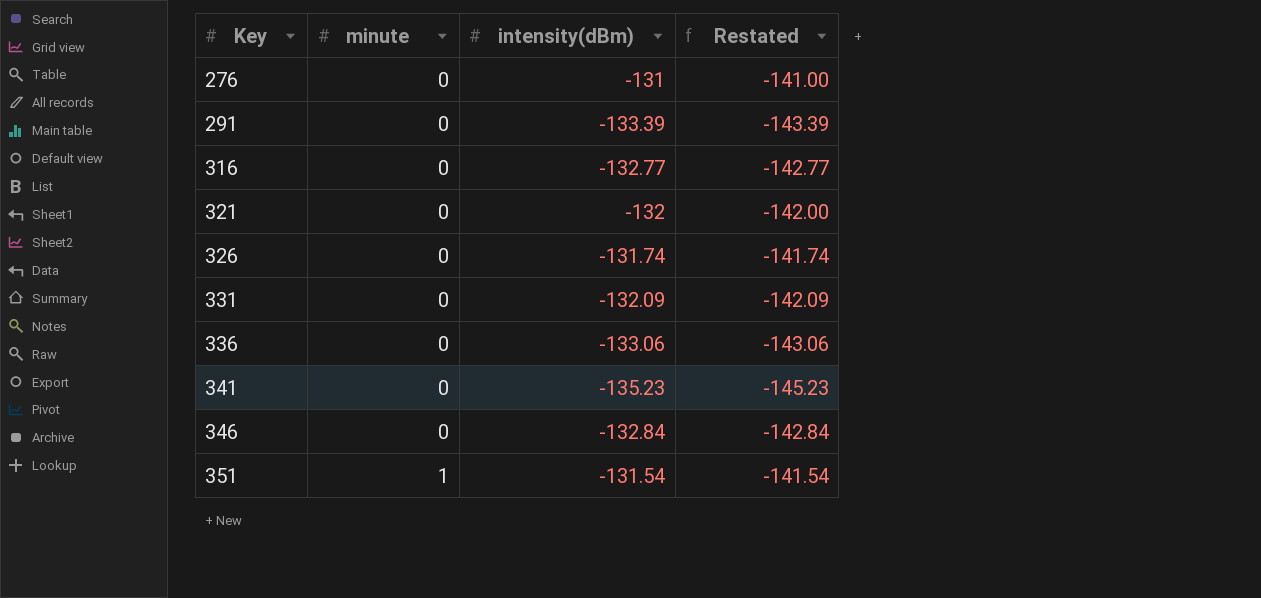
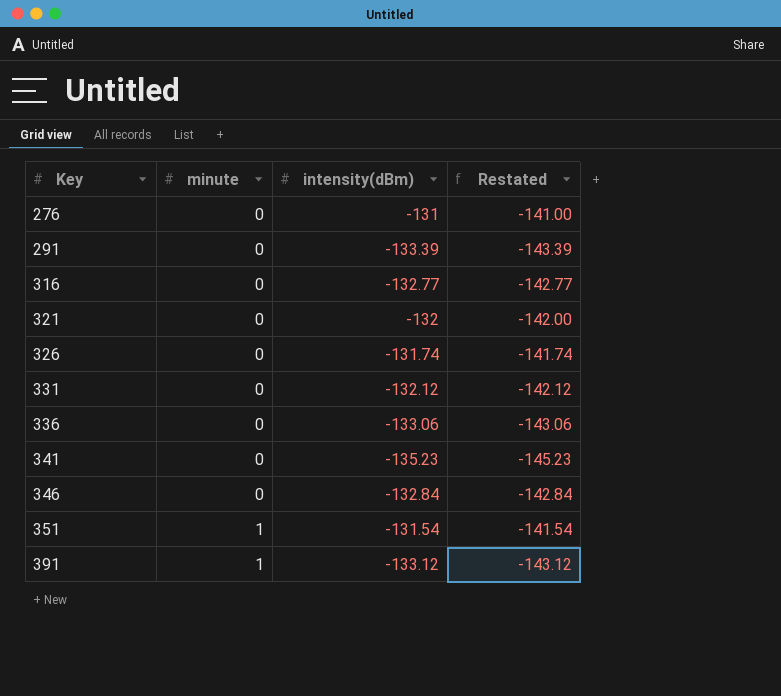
331 | intensity(dBm): -132.09 -> -132.12
331 | Restated: -142.09 -> -142.12
row 391: none -> 1 | -133.12 | -143.12

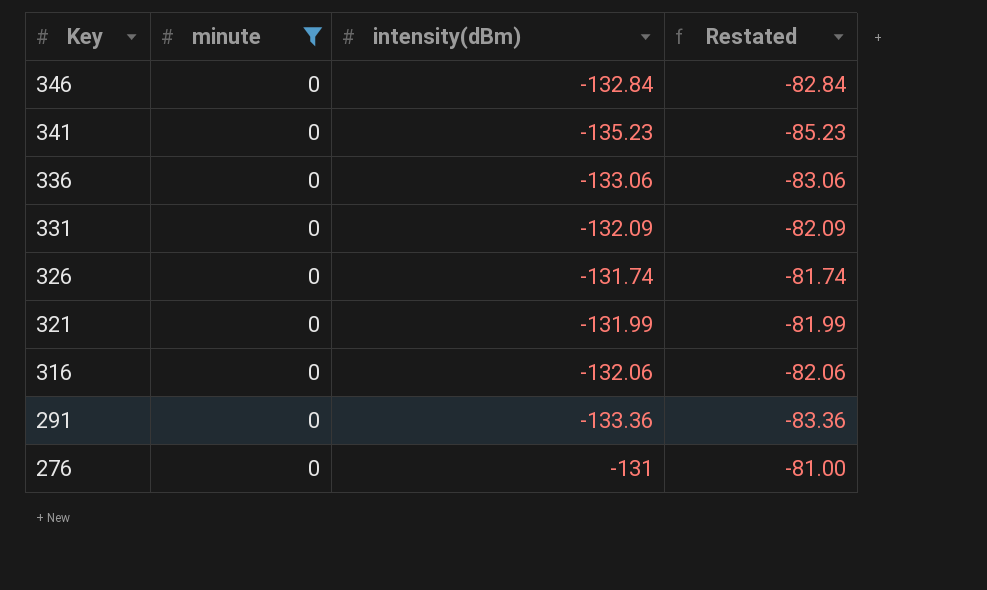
filter: none -> minute = 0
row order: Key ascending -> Key descending
column Restated | formula: [intensity(dBm)] - 10 -> [intensity(dBm)] + 50
331 | intensity(dBm): -132.12 -> -132.09
321 | intensity(dBm): -132 -> -131.99
316 | intensity(dBm): -132.77 -> -132.06
291 | intensity(dBm): -133.39 -> -133.36

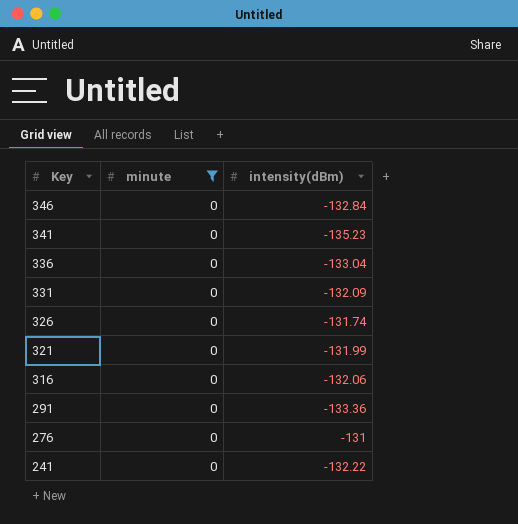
column Restated | formula: [intensity(dBm)] + 50 -> none
336 | intensity(dBm): -133.06 -> -133.04
row 241: none -> 0 | -132.22

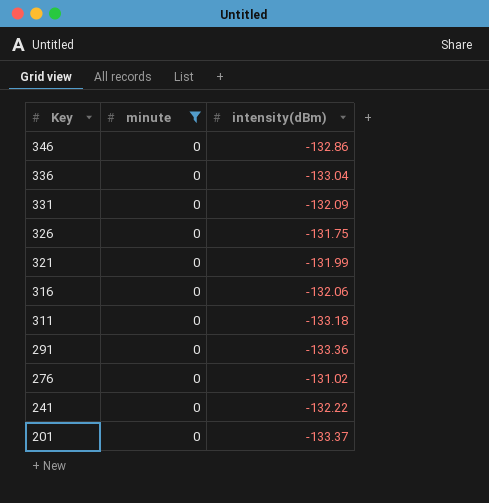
row 341: 0 | -135.23 -> none
346 | intensity(dBm): -132.84 -> -132.86
326 | intensity(dBm): -131.74 -> -131.75
row 311: none -> 0 | -133.18
276 | intensity(dBm): -131 -> -131.02
row 201: none -> 0 | -133.37

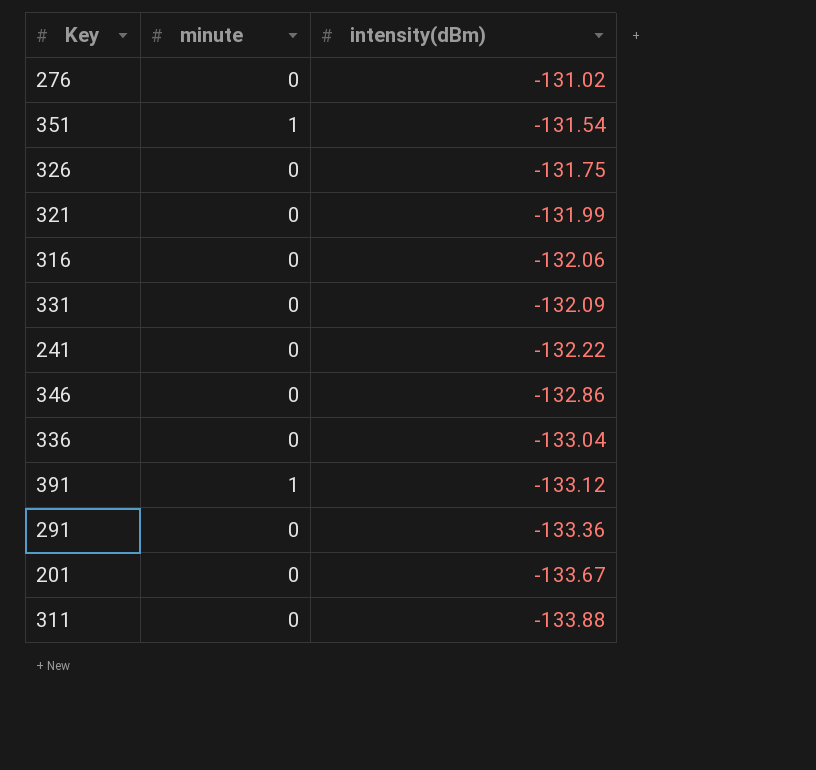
filter: minute = 0 -> none
row order: Key descending -> intensity(dBm) descending
201 | intensity(dBm): -133.37 -> -133.67
311 | intensity(dBm): -133.18 -> -133.88

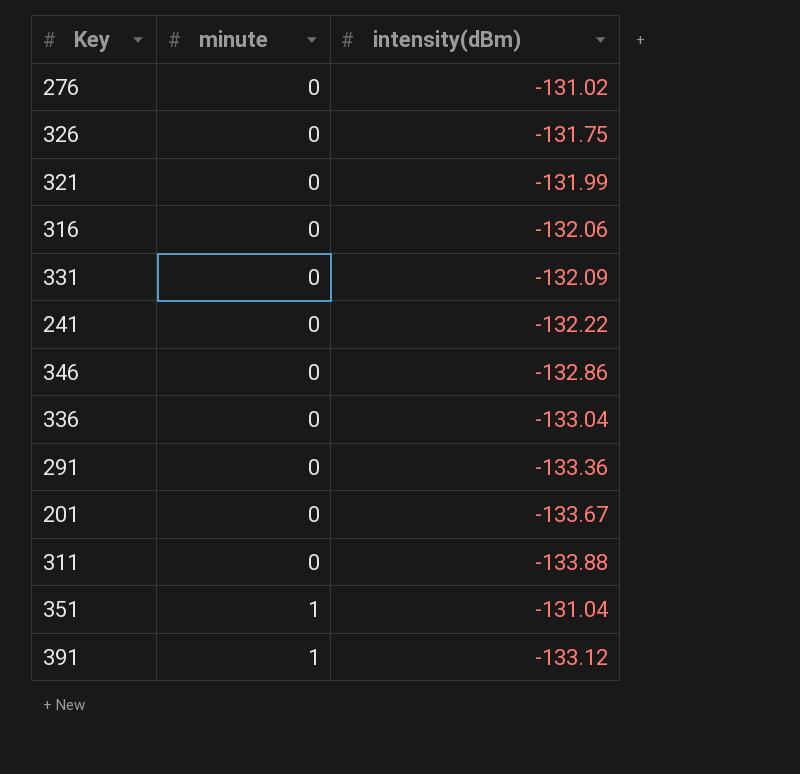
row order: intensity(dBm) descending -> minute ascending
351 | intensity(dBm): -131.54 -> -131.04

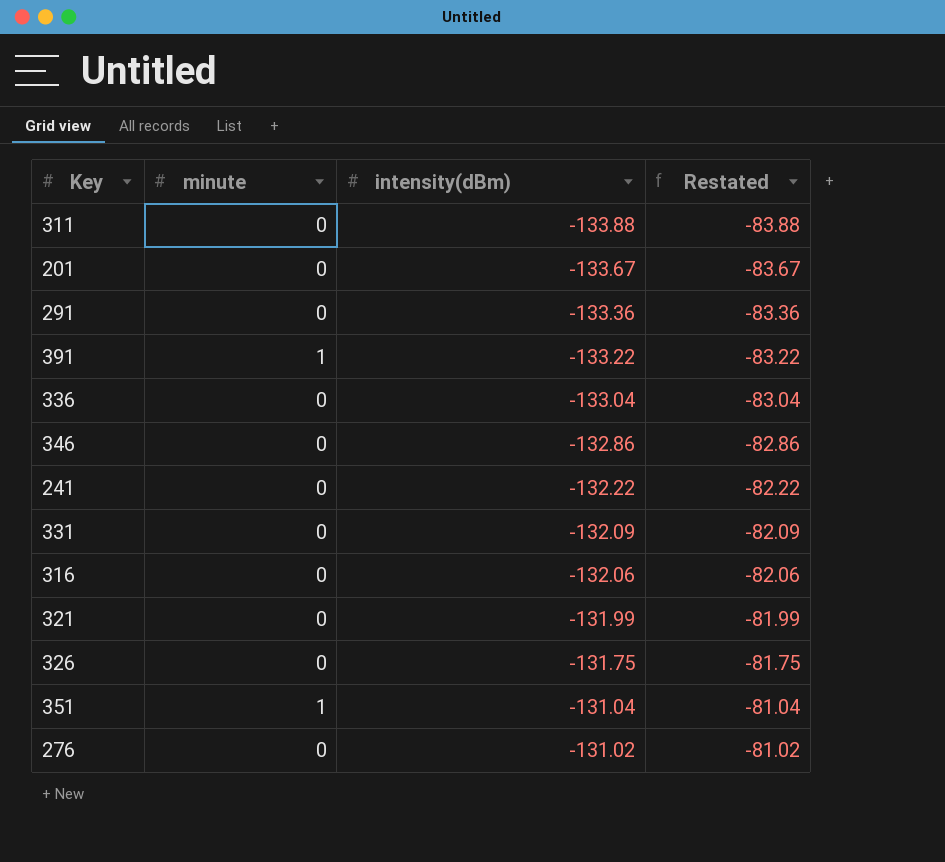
row order: minute ascending -> intensity(dBm) ascending
column Restated | formula: none -> [intensity(dBm)] + 50
391 | intensity(dBm): -133.12 -> -133.22

